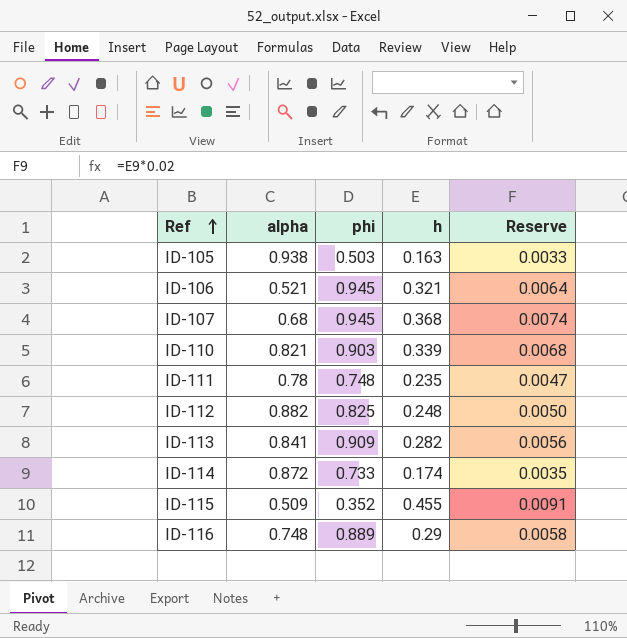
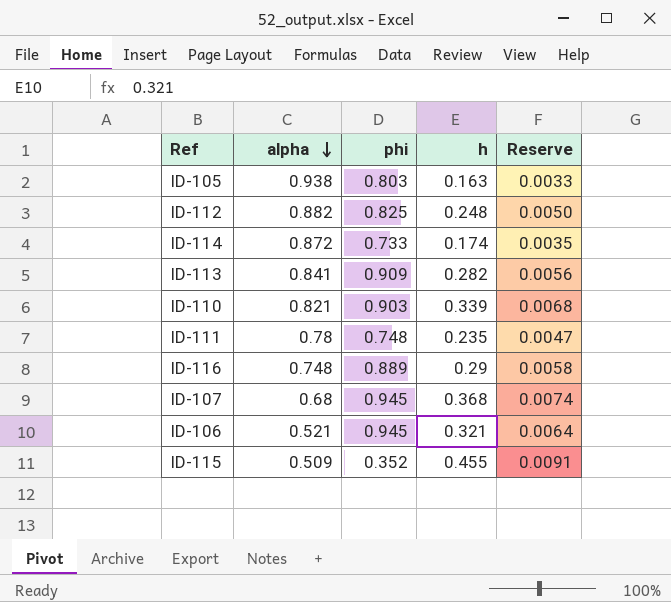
row order: Ref ascending -> alpha descending
ID-105 | phi: 0.503 -> 0.803

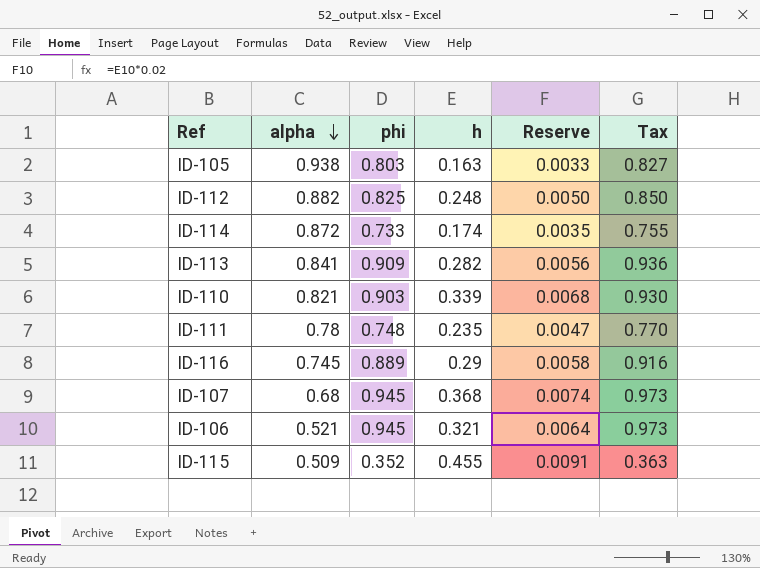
column Tax | formula: none -> [phi] * 1.03
ID-116 | alpha: 0.748 -> 0.745

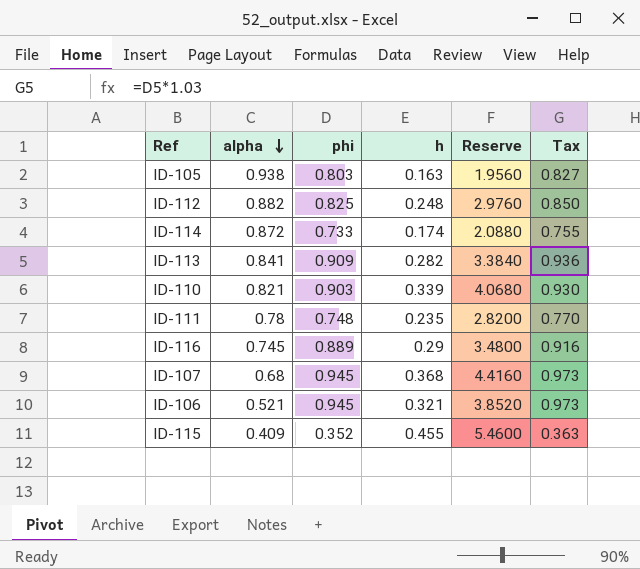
column Reserve | formula: [h] * 0.02 -> [h] * 12
ID-115 | alpha: 0.509 -> 0.409

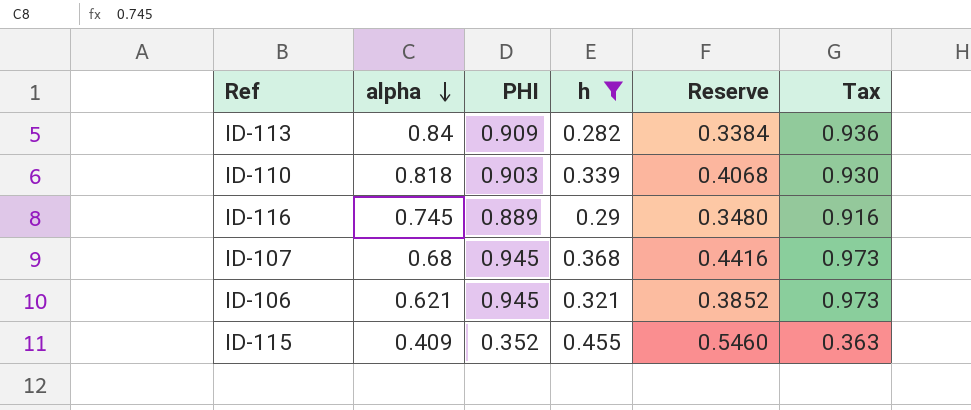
filter: none -> h >= 0.282
column name: phi -> PHI
column Reserve | formula: [h] * 12 -> [h] * 1.2
ID-113 | alpha: 0.841 -> 0.84
ID-110 | alpha: 0.821 -> 0.818
ID-106 | alpha: 0.521 -> 0.621

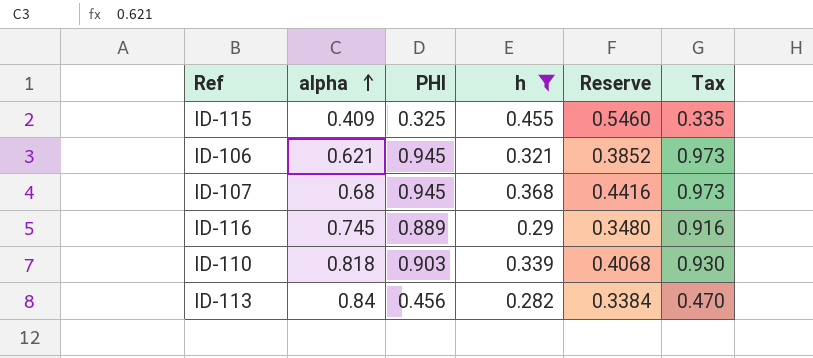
row order: alpha descending -> alpha ascending
ID-115 | PHI: 0.352 -> 0.325
ID-115 | Tax: 0.363 -> 0.335
ID-113 | PHI: 0.909 -> 0.456
ID-113 | Tax: 0.936 -> 0.470

